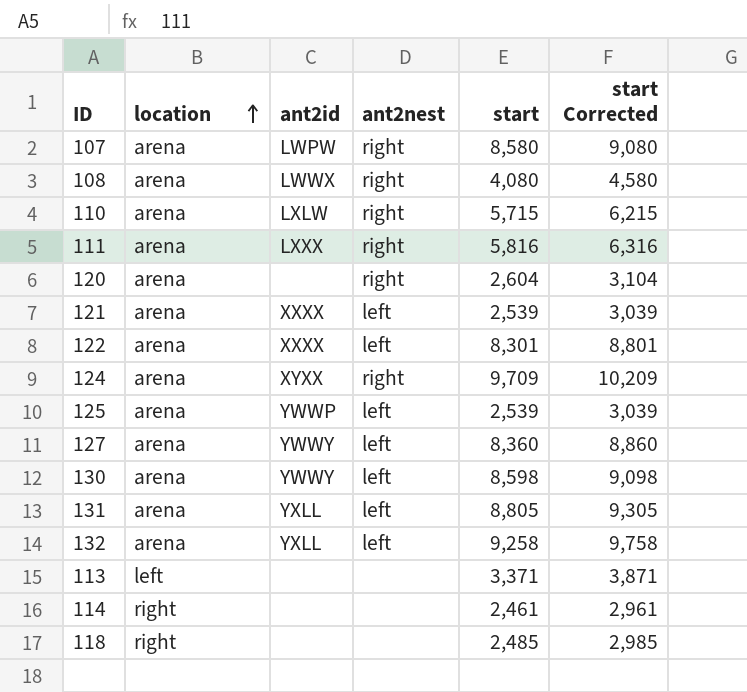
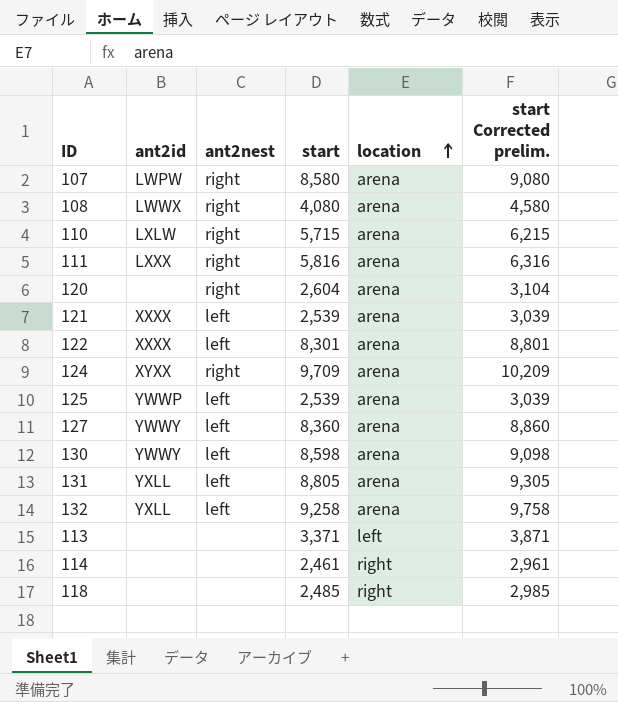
column location | position: 2 -> 5
column name: start Corrected -> start Corrected prelim.

